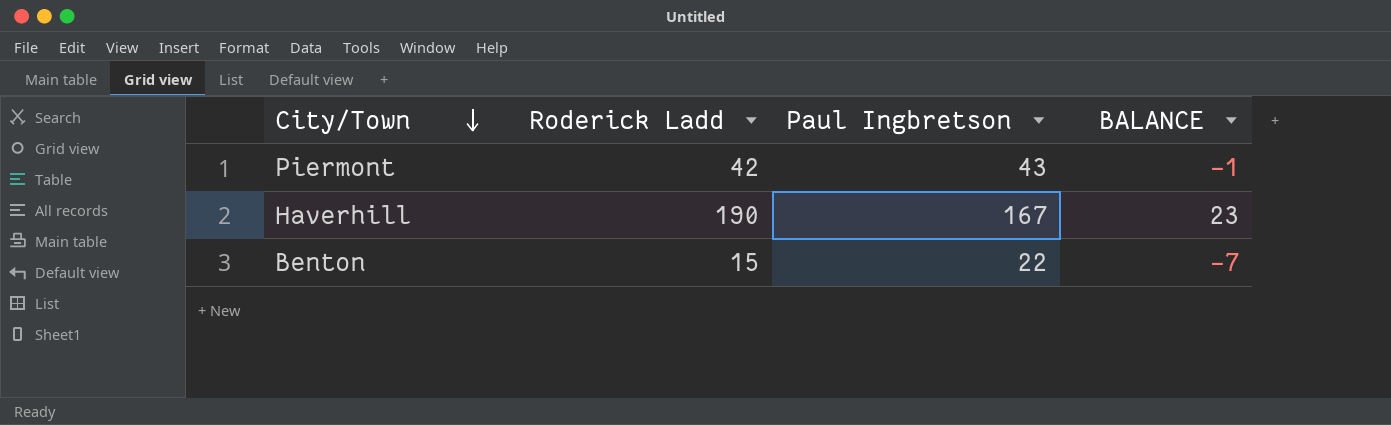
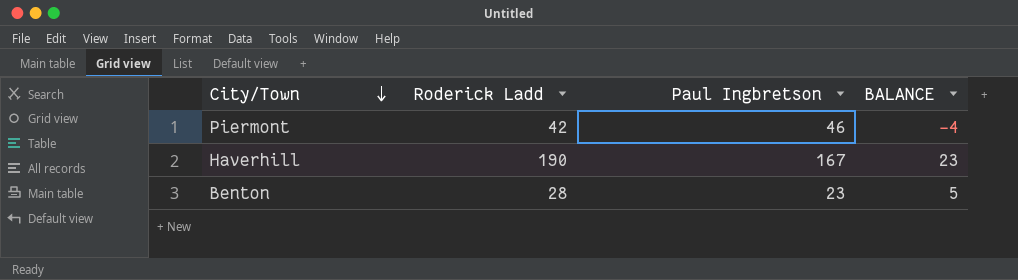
Piermont | Paul Ingbretson: 43 -> 46
Piermont | BALANCE: -1 -> -4
Benton | Roderick Ladd: 15 -> 28
Benton | Paul Ingbretson: 22 -> 23
Benton | BALANCE: -7 -> 5

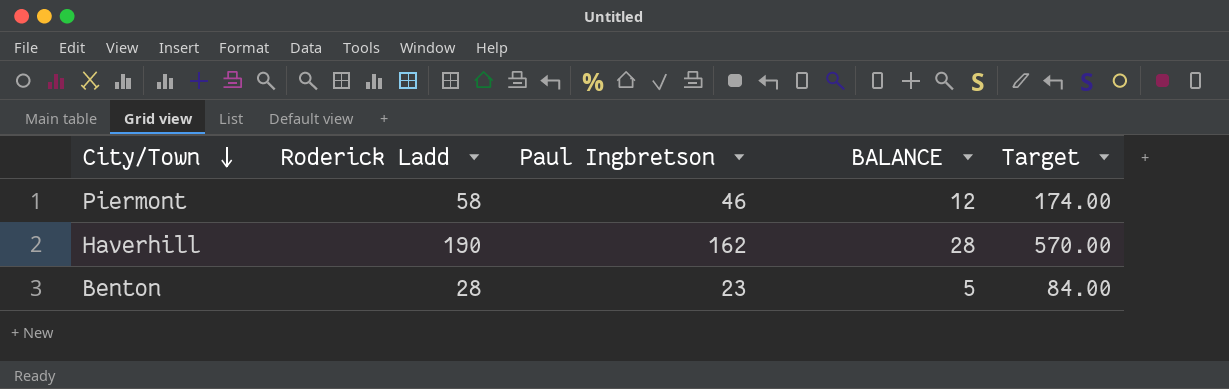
column Target | formula: none -> [Roderick Ladd] * 3
Piermont | Roderick Ladd: 42 -> 58
Piermont | BALANCE: -4 -> 12
Haverhill | Paul Ingbretson: 167 -> 162
Haverhill | BALANCE: 23 -> 28

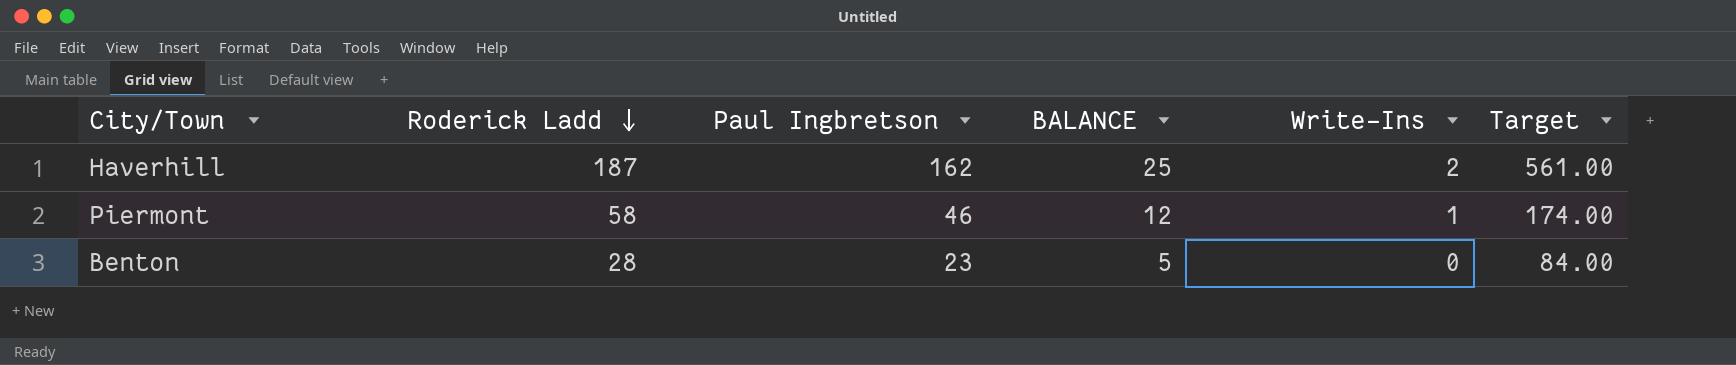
row order: City/Town descending -> Roderick Ladd descending
column Write-Ins | position: none -> 5
Haverhill | Roderick Ladd: 190 -> 187
Haverhill | BALANCE: 28 -> 25
Haverhill | Target: 570.00 -> 561.00

